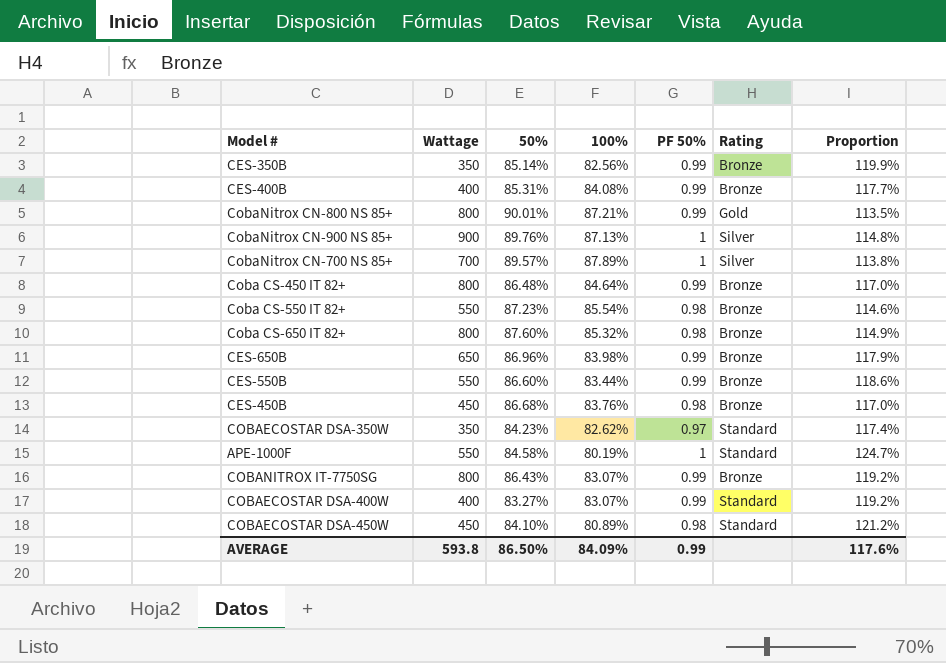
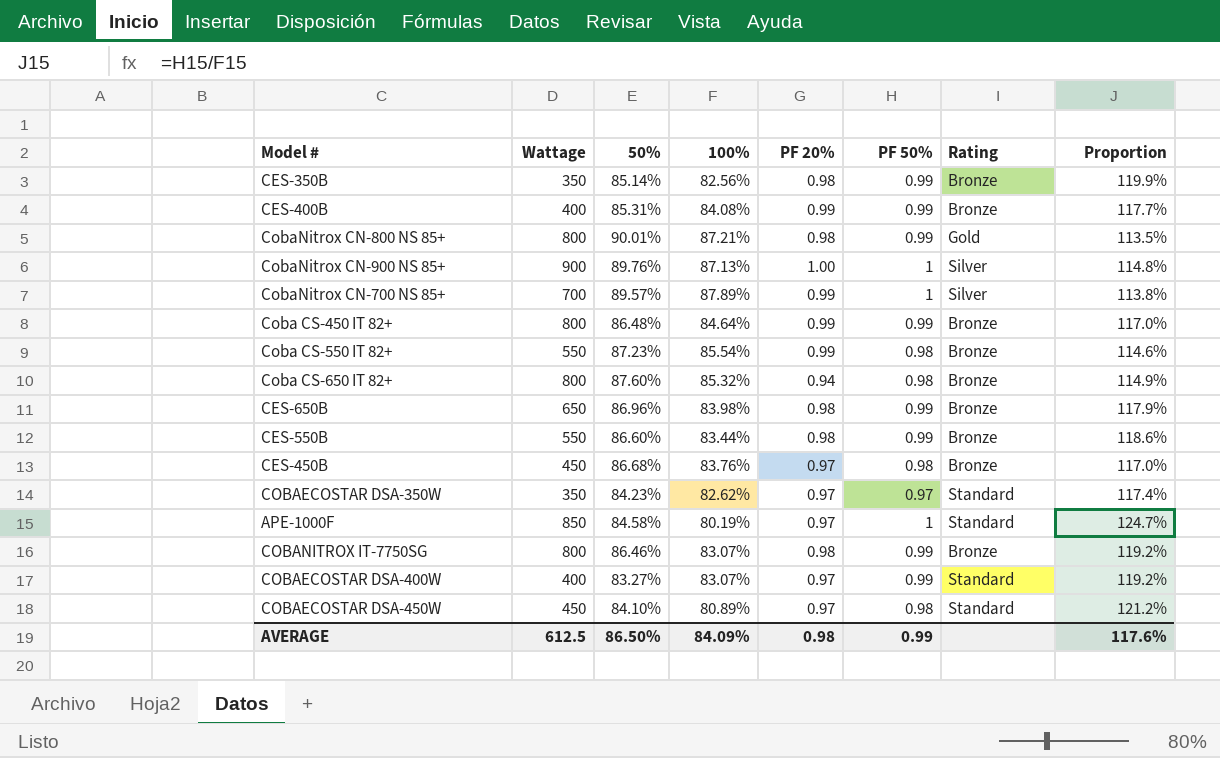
column PF 20% | position: none -> 5
APE-1000F | Wattage: 550 -> 850
COBANITROX IT-7750SG | 50%: 86.43% -> 86.46%
AVERAGE | Wattage: 593.8 -> 612.5

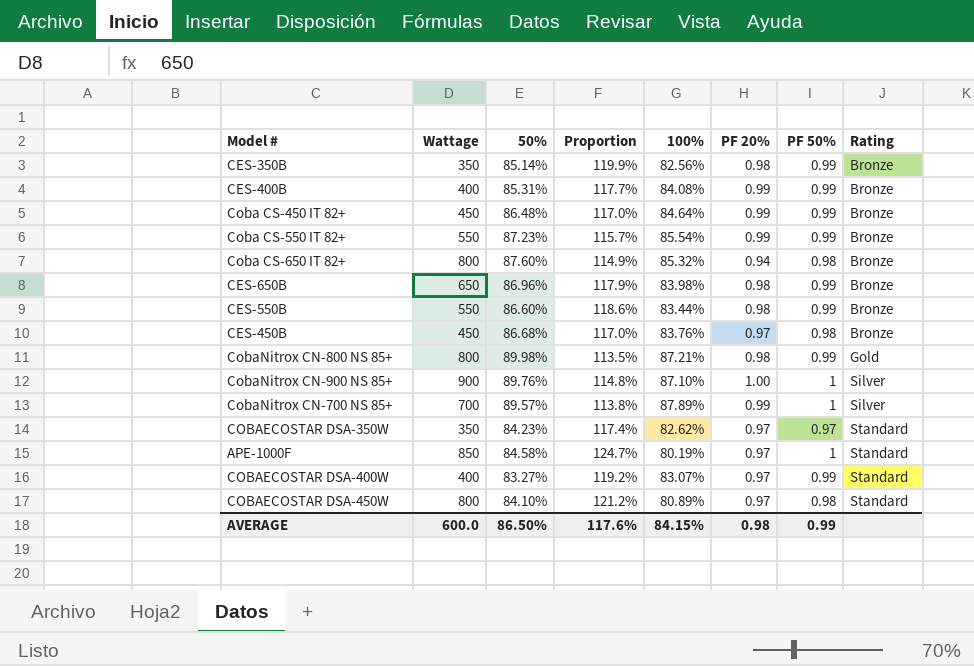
row order: none -> Rating ascending
column Proportion | position: 8 -> 4
row COBANITROX IT-7750SG: 800 | 86.46% | 83.07% | 0.98 | 0.99 | Bronze | 119.2% -> none
Coba CS-450 IT 82+ | Wattage: 800 -> 450
Coba CS-550 IT 82+ | Proportion: 114.6% -> 115.7%
Coba CS-550 IT 82+ | PF 50%: 0.98 -> 0.99
CobaNitrox CN-800 NS 85+ | 50%: 90.01% -> 89.98%
CobaNitrox CN-900 NS 85+ | 100%: 87.13% -> 87.10%
COBAECOSTAR DSA-450W | Wattage: 450 -> 800
AVERAGE | Wattage: 612.5 -> 600.0
AVERAGE | 100%: 84.09% -> 84.15%

